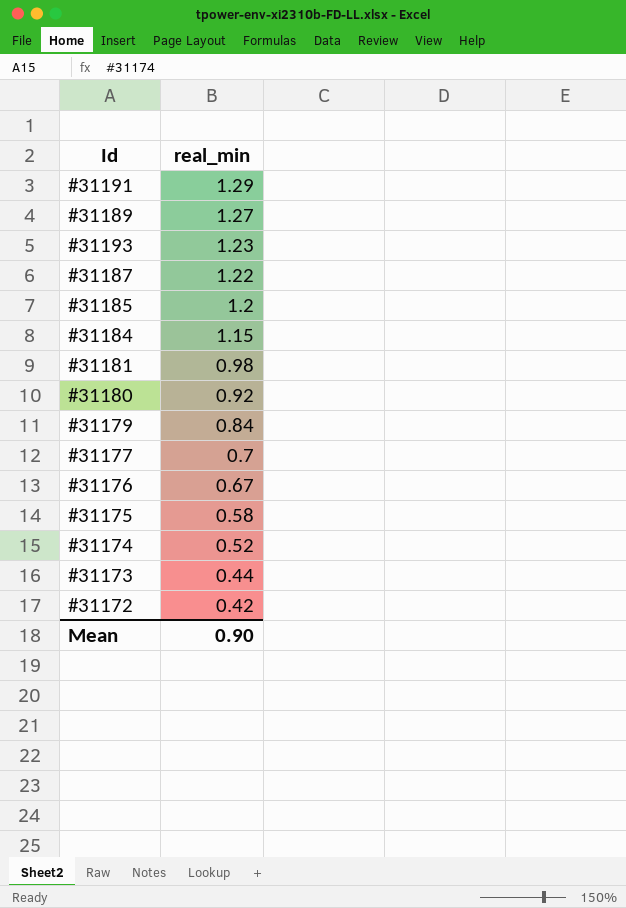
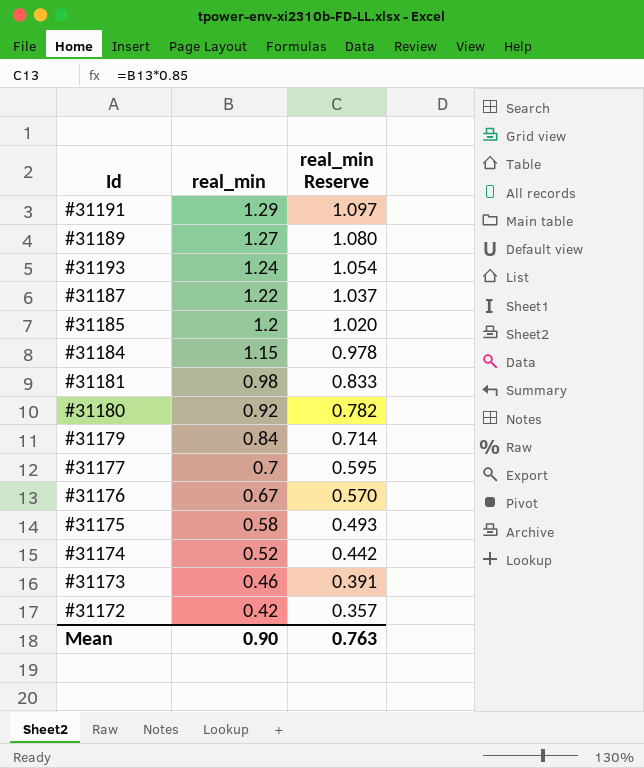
column real_min Reserve | formula: none -> [real_min] * 0.85
#31193 | real_min: 1.23 -> 1.24
#31173 | real_min: 0.44 -> 0.46

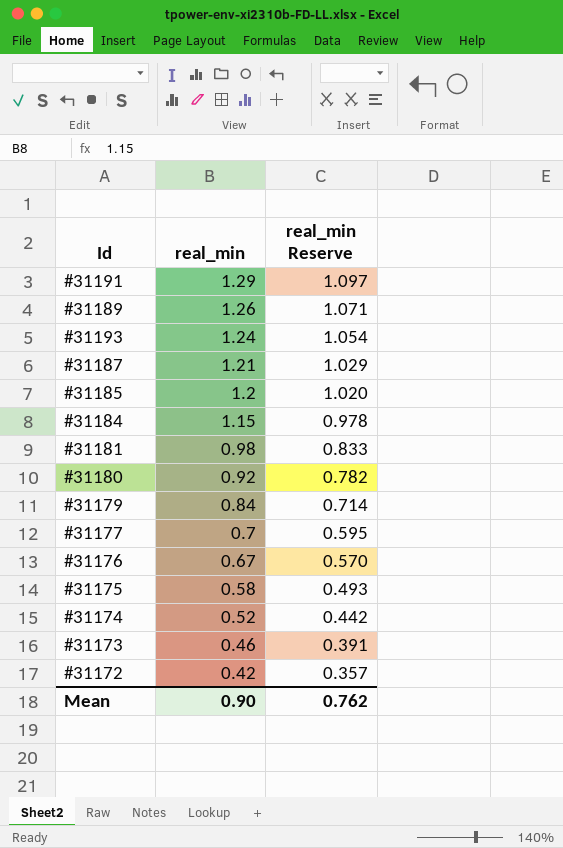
#31189 | real_min: 1.27 -> 1.26
#31189 | real_min Reserve: 1.080 -> 1.071
#31187 | real_min: 1.22 -> 1.21
#31187 | real_min Reserve: 1.037 -> 1.029
Mean | real_min Reserve: 0.763 -> 0.762

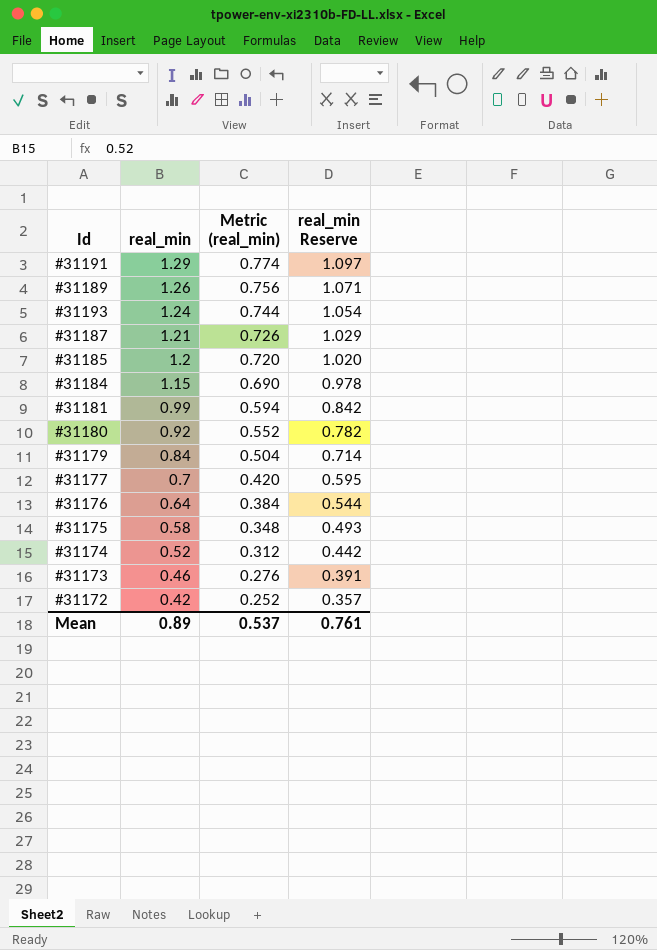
column Metric (real_min) | formula: none -> [real_min] * 0.6
#31181 | real_min: 0.98 -> 0.99
#31181 | real_min Reserve: 0.833 -> 0.842
#31176 | real_min: 0.67 -> 0.64
#31176 | real_min Reserve: 0.570 -> 0.544
Mean | real_min: 0.90 -> 0.89
Mean | real_min Reserve: 0.762 -> 0.761

